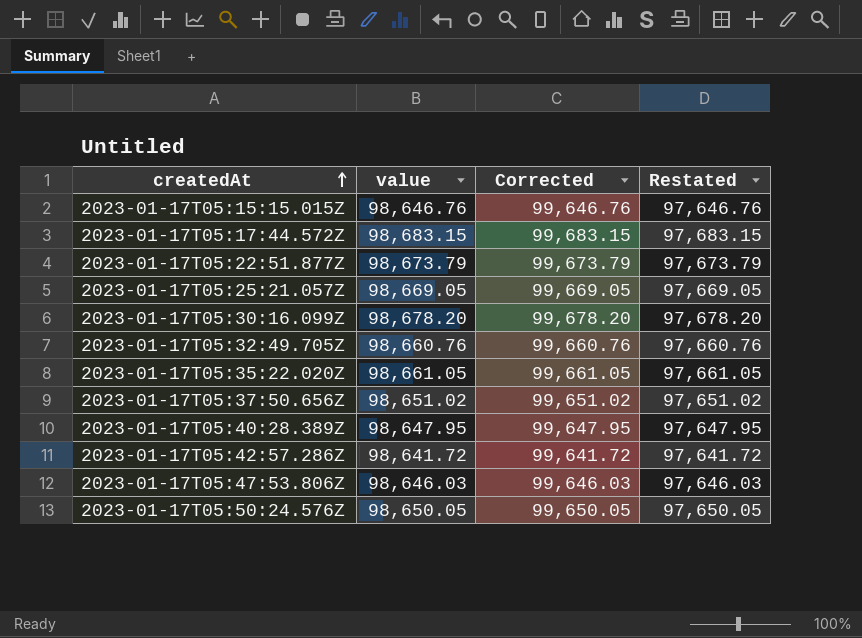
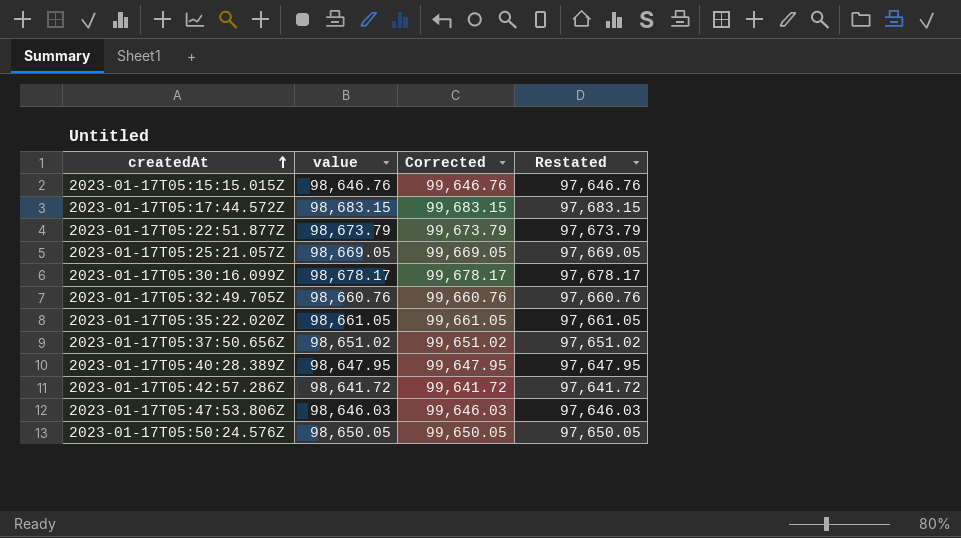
2023-01-17T05:30:16.099Z | value: 98,678.20 -> 98,678.17
2023-01-17T05:30:16.099Z | Corrected: 99,678.20 -> 99,678.17
2023-01-17T05:30:16.099Z | Restated: 97,678.20 -> 97,678.17

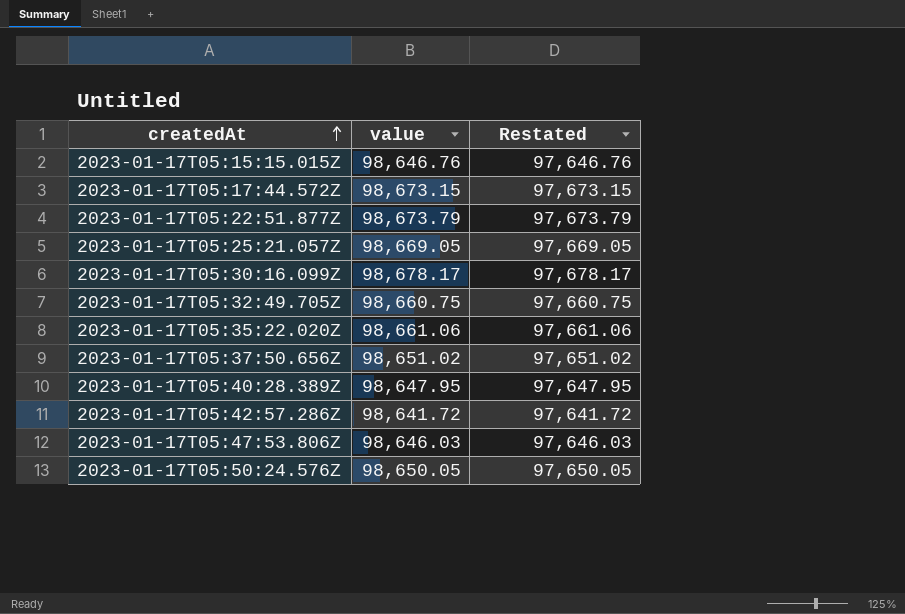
column Corrected | formula: [value] + 1000 -> none
2023-01-17T05:17:44.572Z | value: 98,683.15 -> 98,673.15
2023-01-17T05:17:44.572Z | Restated: 97,683.15 -> 97,673.15
2023-01-17T05:32:49.705Z | value: 98,660.76 -> 98,660.75
2023-01-17T05:32:49.705Z | Restated: 97,660.76 -> 97,660.75
2023-01-17T05:35:22.020Z | value: 98,661.05 -> 98,661.06
2023-01-17T05:35:22.020Z | Restated: 97,661.05 -> 97,661.06

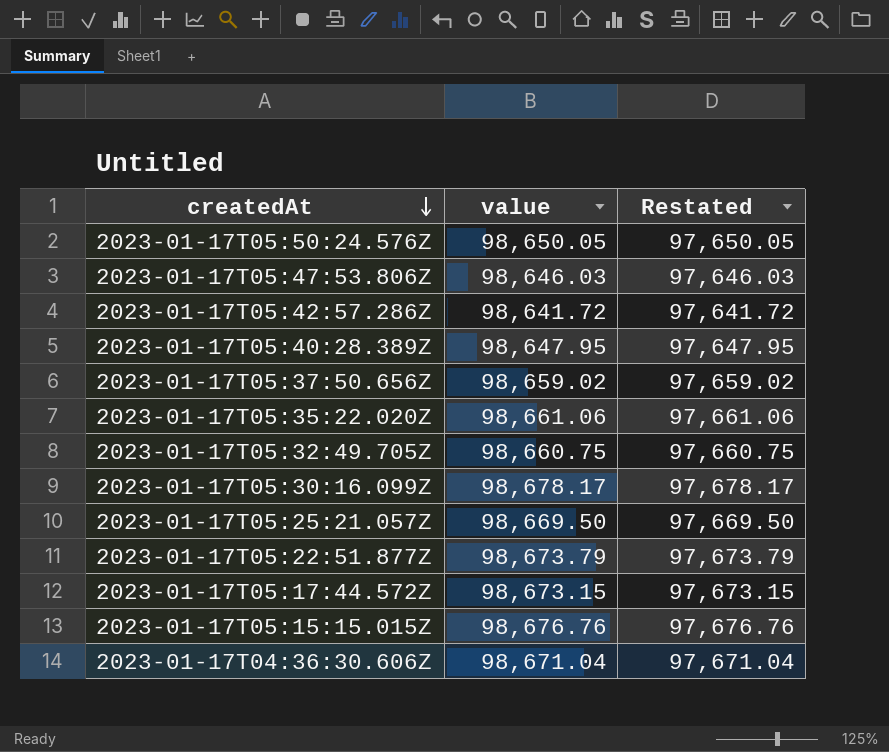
row order: createdAt ascending -> createdAt descending
2023-01-17T05:37:50.656Z | value: 98,651.02 -> 98,659.02
2023-01-17T05:37:50.656Z | Restated: 97,651.02 -> 97,659.02
2023-01-17T05:25:21.057Z | value: 98,669.05 -> 98,669.50
2023-01-17T05:25:21.057Z | Restated: 97,669.05 -> 97,669.50
2023-01-17T05:15:15.015Z | value: 98,646.76 -> 98,676.76
2023-01-17T05:15:15.015Z | Restated: 97,646.76 -> 97,676.76
row 2023-01-17T04:36:30.606Z: none -> 98,671.04 | 97,671.04

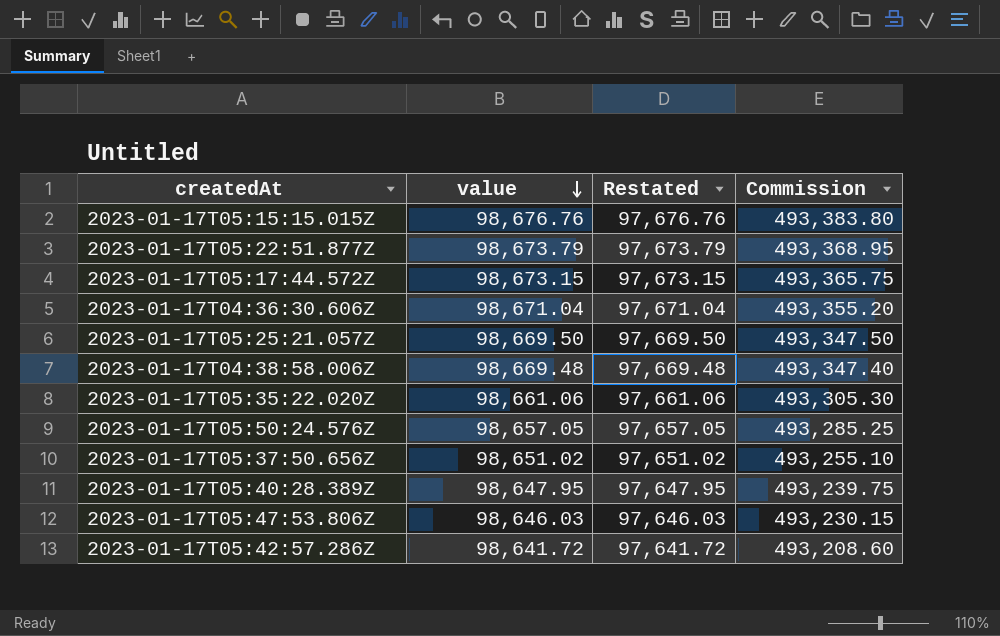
row order: createdAt descending -> value descending
column Commission | formula: none -> [value] * 5
row 2023-01-17T05:32:49.705Z: 98,660.75 | 97,660.75 -> none
row 2023-01-17T05:30:16.099Z: 98,678.17 | 97,678.17 -> none
row 2023-01-17T04:38:58.006Z: none -> 98,669.48 | 97,669.48 | 493,347.40
2023-01-17T05:50:24.576Z | value: 98,650.05 -> 98,657.05
2023-01-17T05:50:24.576Z | Restated: 97,650.05 -> 97,657.05
2023-01-17T05:37:50.656Z | value: 98,659.02 -> 98,651.02
2023-01-17T05:37:50.656Z | Restated: 97,659.02 -> 97,651.02

